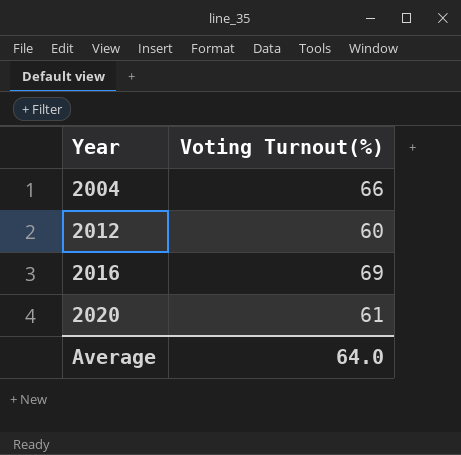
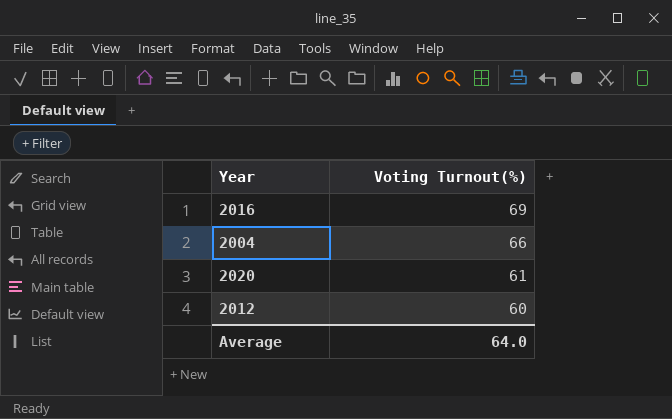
row order: Year ascending -> Voting Turnout(%) descending

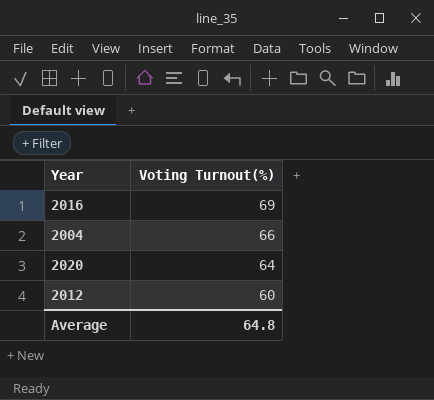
2020 | Voting Turnout(%): 61 -> 64
Average | Voting Turnout(%): 64.0 -> 64.8

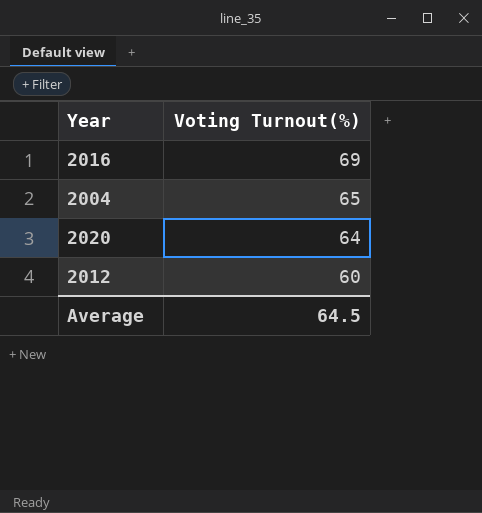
2004 | Voting Turnout(%): 66 -> 65
Average | Voting Turnout(%): 64.8 -> 64.5

